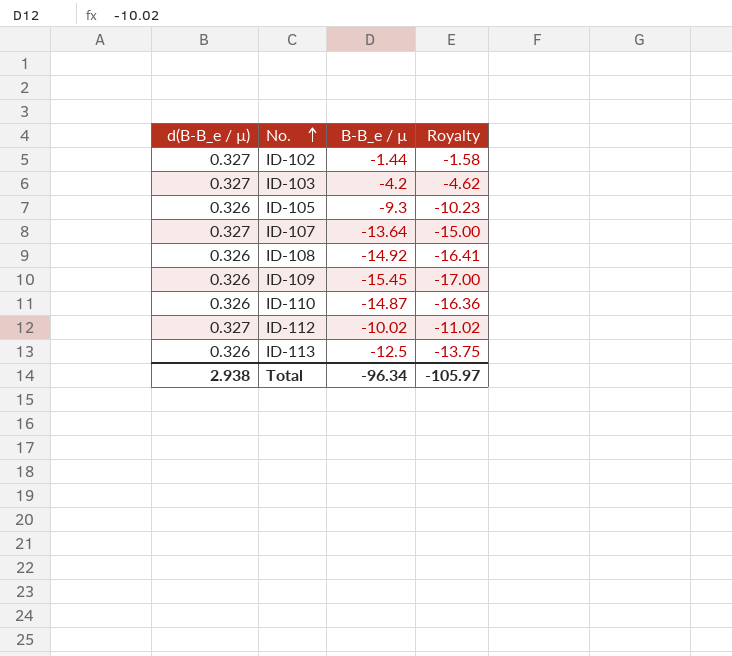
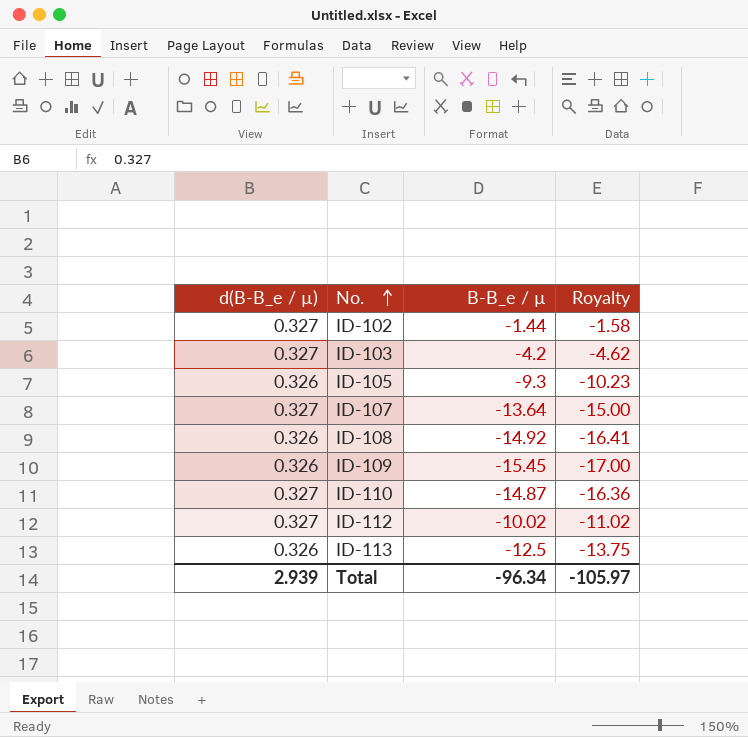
ID-110 | d(B-B_e / µ): 0.326 -> 0.327
Total | d(B-B_e / µ): 2.938 -> 2.939

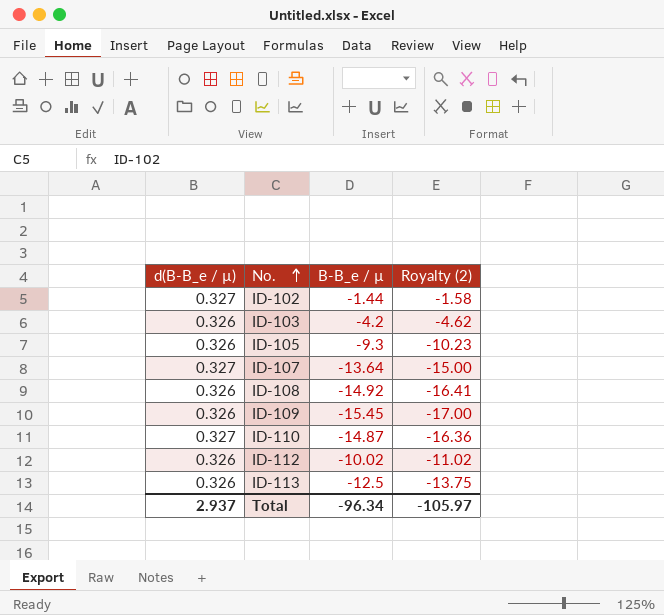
column name: Royalty -> Royalty (2)
ID-103 | d(B-B_e / µ): 0.327 -> 0.326
ID-112 | d(B-B_e / µ): 0.327 -> 0.326
Total | d(B-B_e / µ): 2.939 -> 2.937

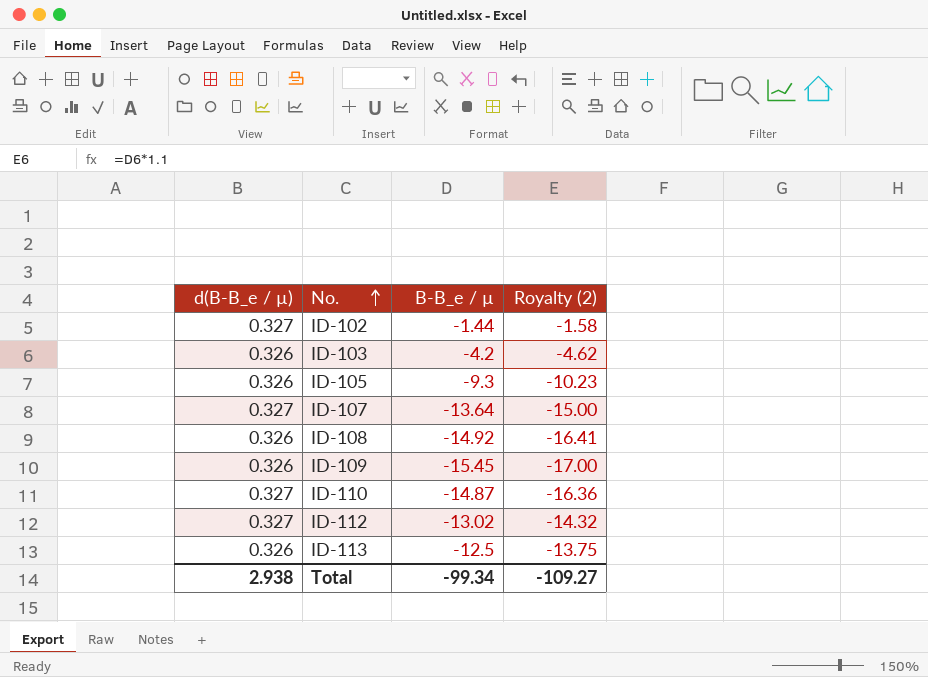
ID-112 | d(B-B_e / µ): 0.326 -> 0.327
ID-112 | B-B_e / µ: -10.02 -> -13.02
ID-112 | Royalty (2): -11.02 -> -14.32
Total | d(B-B_e / µ): 2.937 -> 2.938
Total | B-B_e / µ: -96.34 -> -99.34
Total | Royalty (2): -105.97 -> -109.27

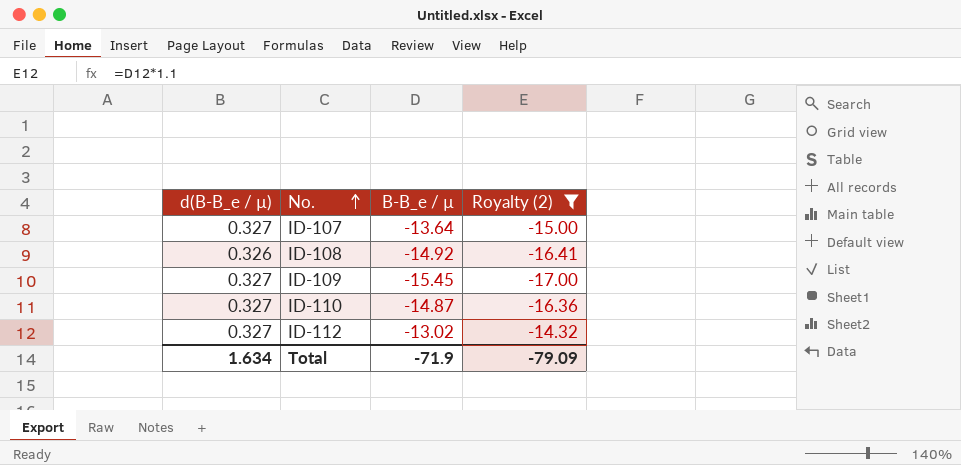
filter: none -> Royalty (2) <= -14.32
ID-109 | d(B-B_e / µ): 0.326 -> 0.327
Total | d(B-B_e / µ): 2.938 -> 1.634
Total | B-B_e / µ: -99.34 -> -71.9
Total | Royalty (2): -109.27 -> -79.09

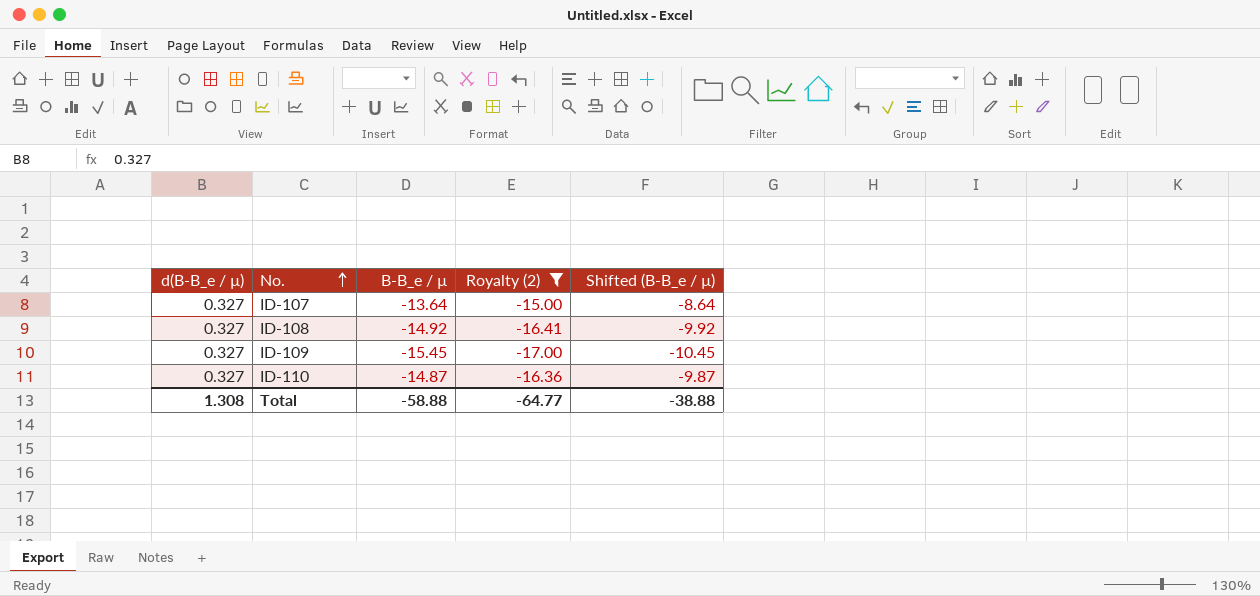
column Shifted (B-B_e / µ) | formula: none -> [B-B_e / µ] + 5
row ID-112: 0.327 | -13.02 | -14.32 -> none
ID-108 | d(B-B_e / µ): 0.326 -> 0.327
Total | d(B-B_e / µ): 1.634 -> 1.308
Total | B-B_e / µ: -71.9 -> -58.88
Total | Royalty (2): -79.09 -> -64.77

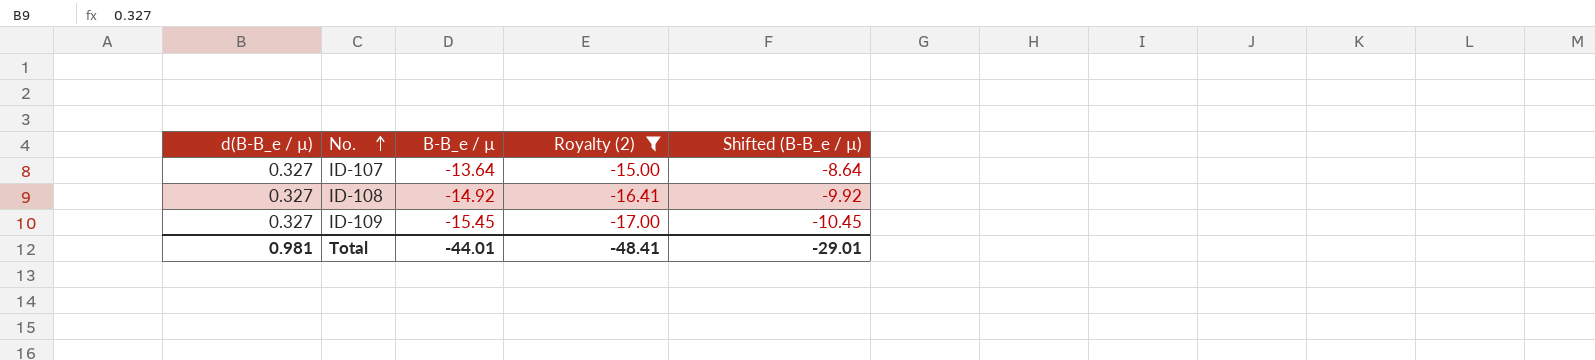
row ID-110: 0.327 | -14.87 | -16.36 | -9.87 -> none
Total | d(B-B_e / µ): 1.308 -> 0.981
Total | B-B_e / µ: -58.88 -> -44.01
Total | Royalty (2): -64.77 -> -48.41
Total | Shifted (B-B_e / µ): -38.88 -> -29.01

